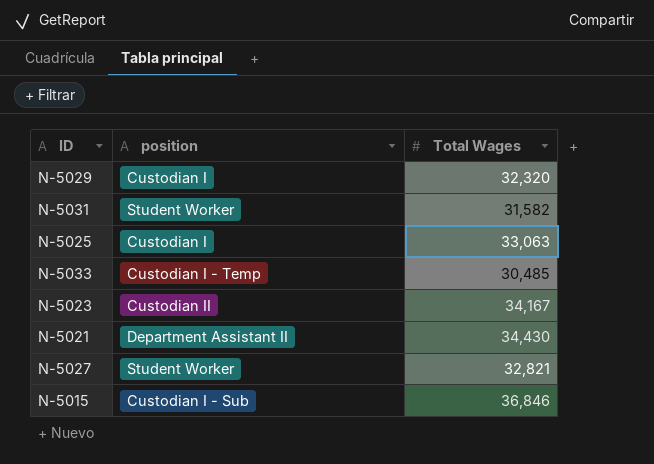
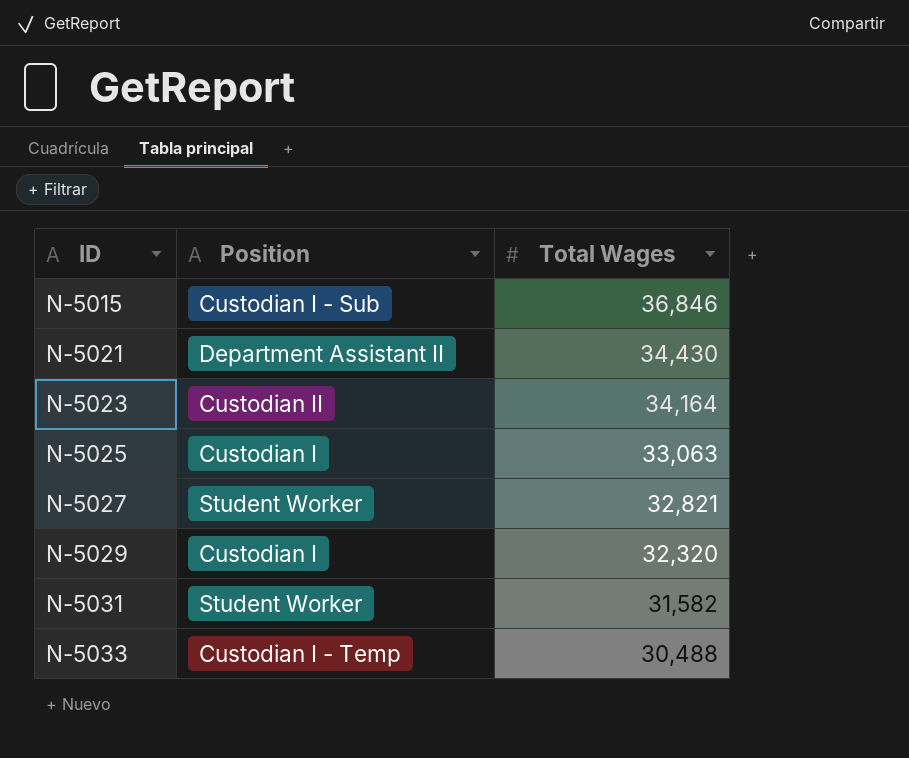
row order: none -> ID ascending
column name: position -> Position
N-5023 | Total Wages: 34,167 -> 34,164
N-5033 | Total Wages: 30,485 -> 30,488

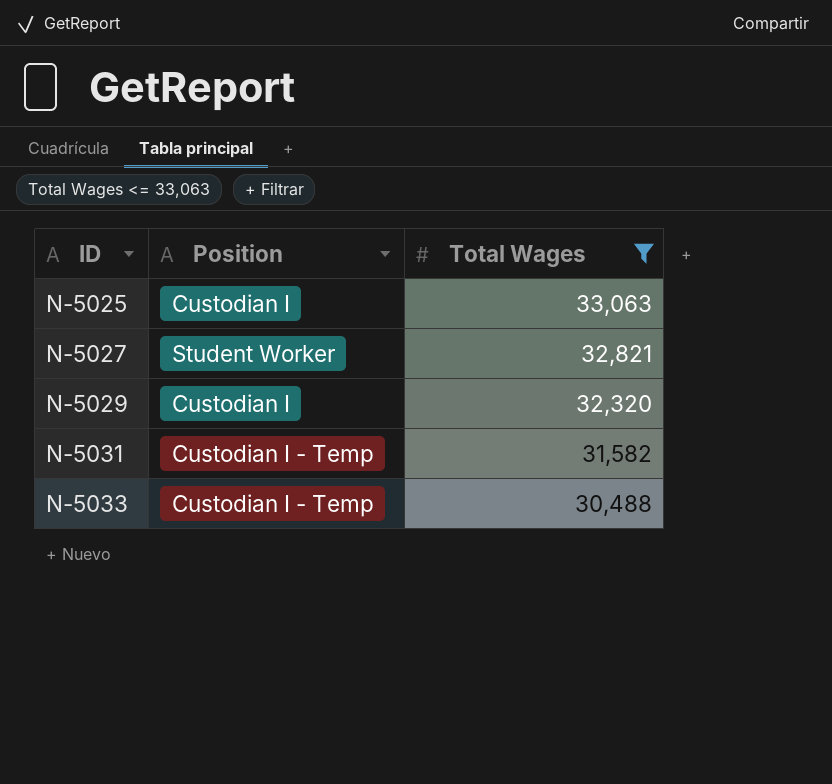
filter: none -> Total Wages <= 33,063
N-5031 | Position: Student Worker -> Custodian I - Temp

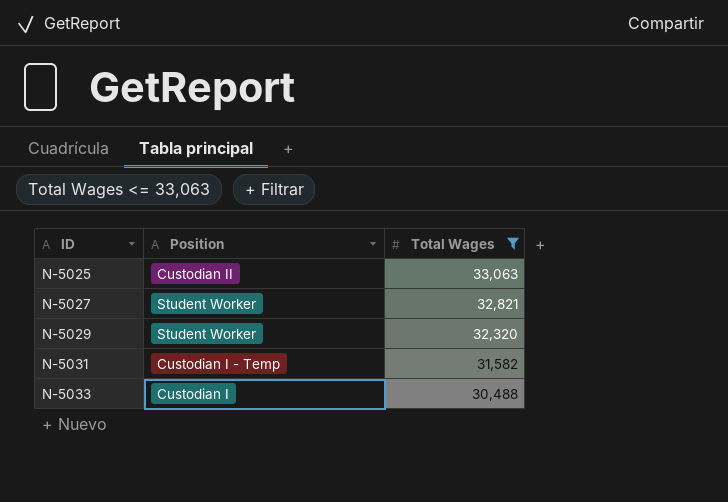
N-5025 | Position: Custodian I -> Custodian II
N-5029 | Position: Custodian I -> Student Worker
N-5033 | Position: Custodian I - Temp -> Custodian I

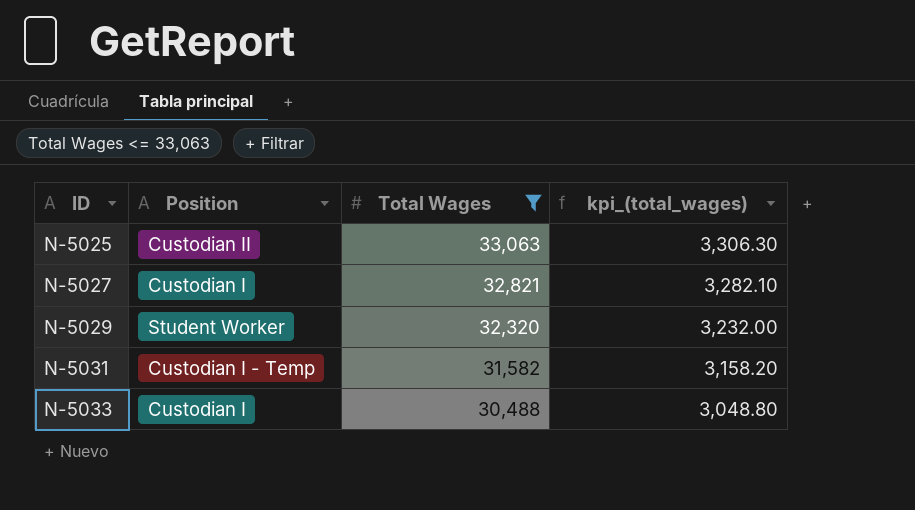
column kpi_(total_wages) | formula: none -> [Total Wages] * 0.1
N-5027 | Position: Student Worker -> Custodian I

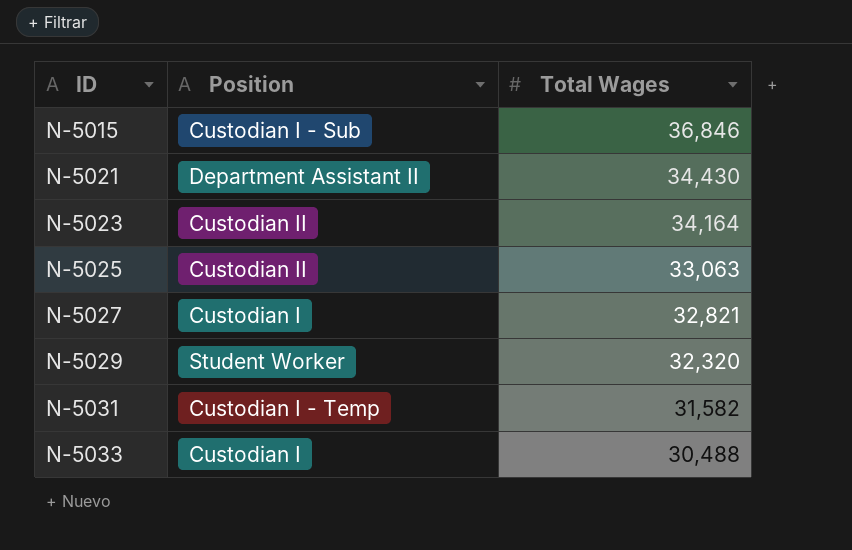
filter: Total Wages <= 33,063 -> none
column kpi_(total_wages) | formula: [Total Wages] * 0.1 -> none

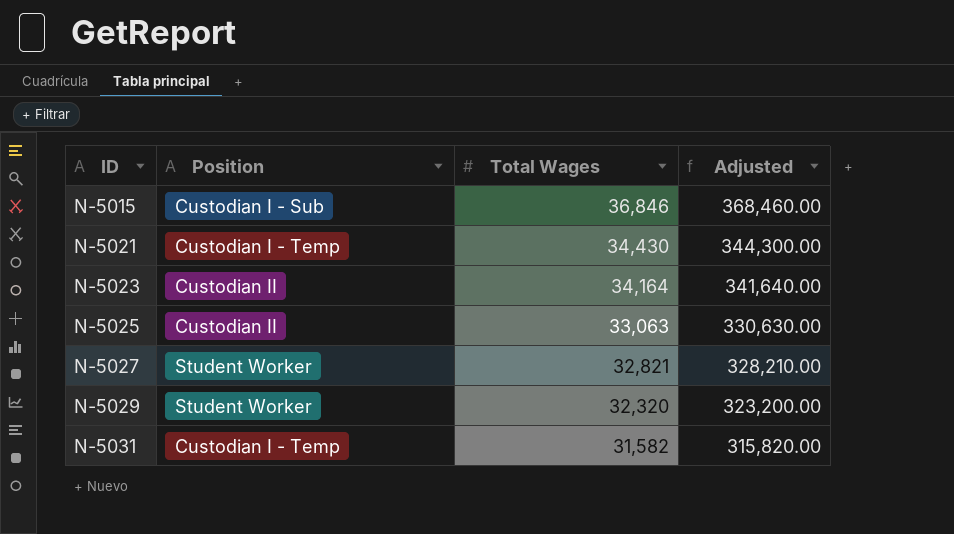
column Adjusted | formula: none -> [Total Wages] * 10
row N-5033: Custodian I | 30,488 -> none
N-5021 | Position: Department Assistant II -> Custodian I - Temp
N-5027 | Position: Custodian I -> Student Worker

